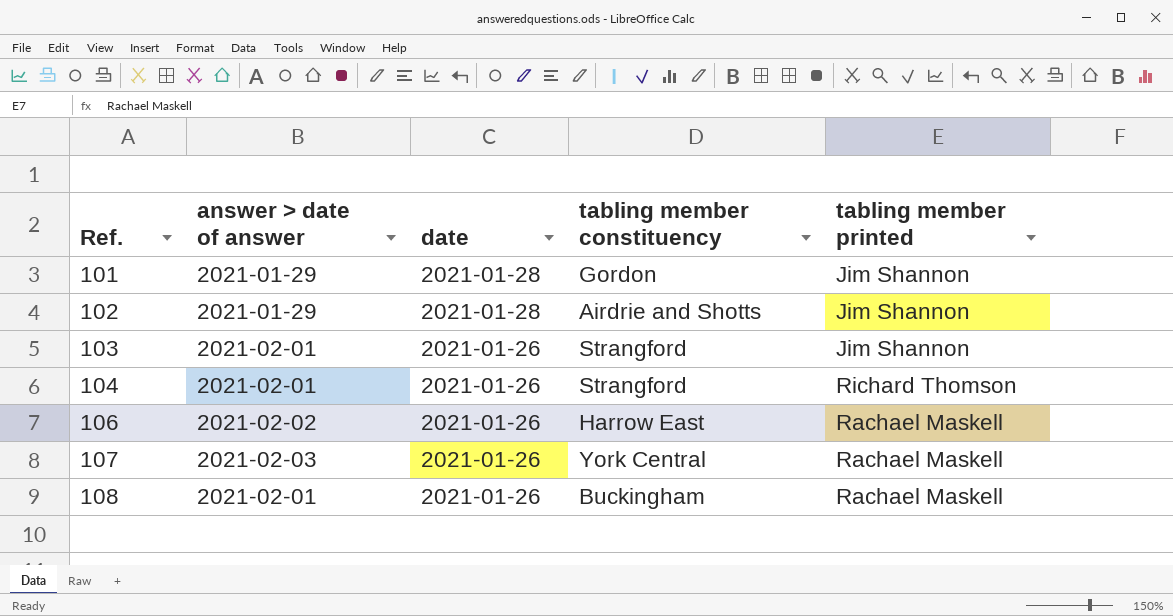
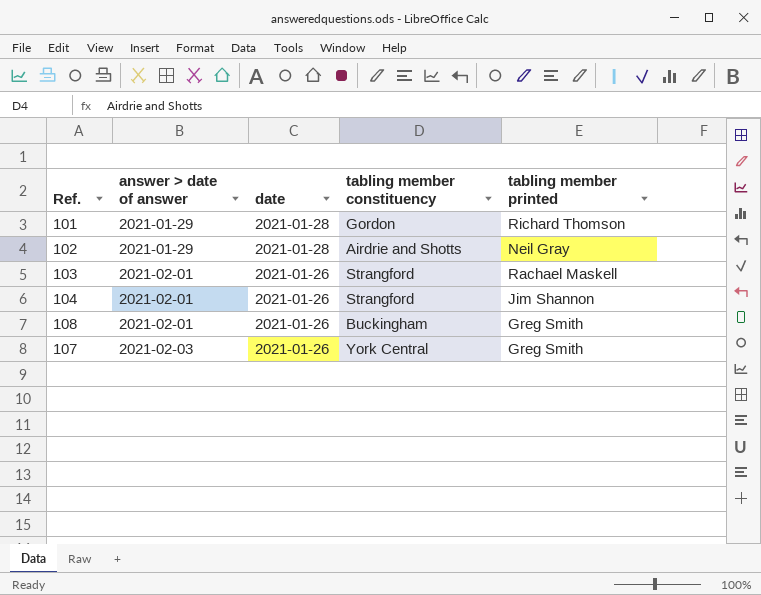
row order: Ref. ascending -> answer > date of answer ascending
row 106: 2021-02-02 | 2021-01-26 | Harrow East | Rachael Maskell -> none
101 | tabling member printed: Jim Shannon -> Richard Thomson
102 | tabling member printed: Jim Shannon -> Neil Gray
103 | tabling member printed: Jim Shannon -> Rachael Maskell
104 | tabling member printed: Richard Thomson -> Jim Shannon
108 | tabling member printed: Rachael Maskell -> Greg Smith
107 | tabling member printed: Rachael Maskell -> Greg Smith

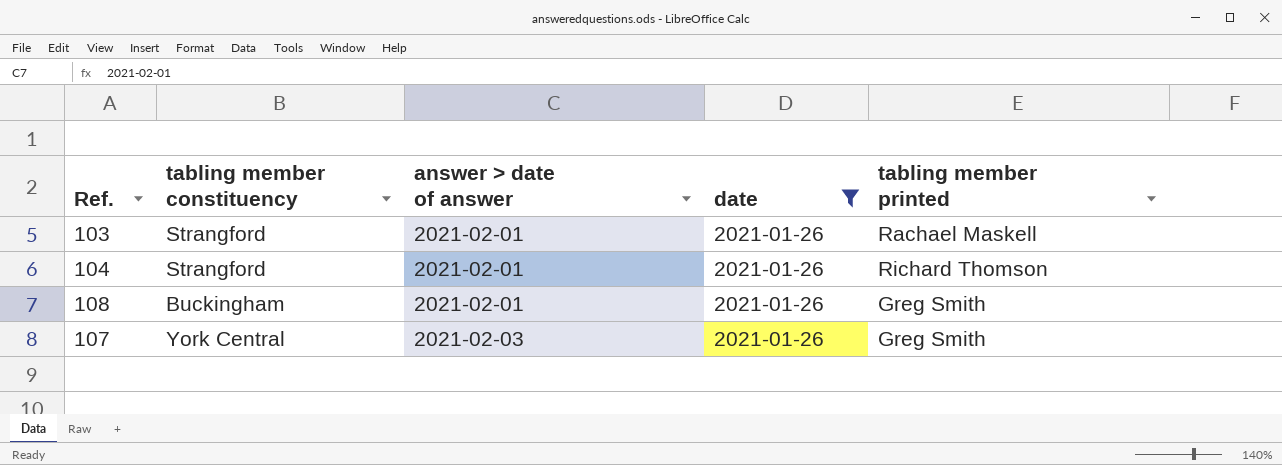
filter: none -> date = 2021-01-26
column tabling member constituency | position: 4 -> 2
104 | tabling member printed: Jim Shannon -> Richard Thomson

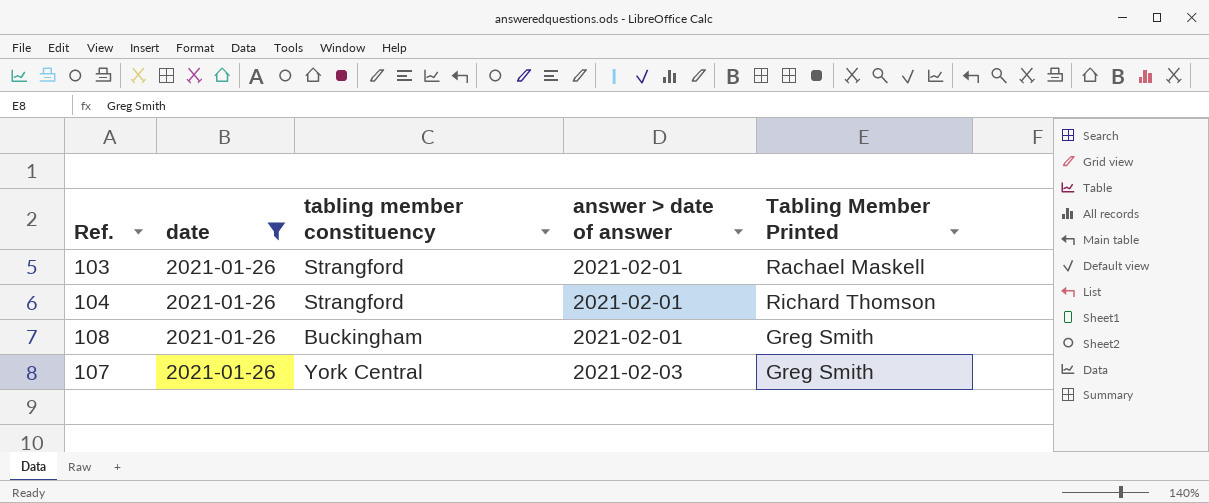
column date | position: 4 -> 2
column name: tabling member printed -> Tabling Member Printed

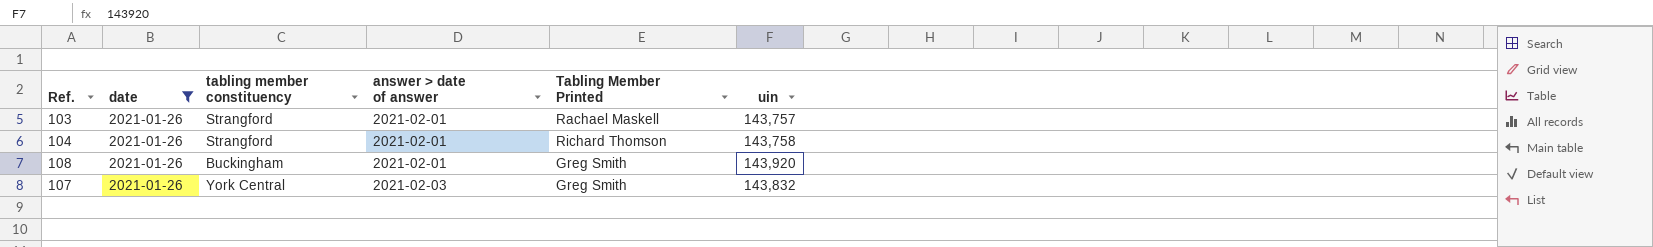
column uin | position: none -> 6

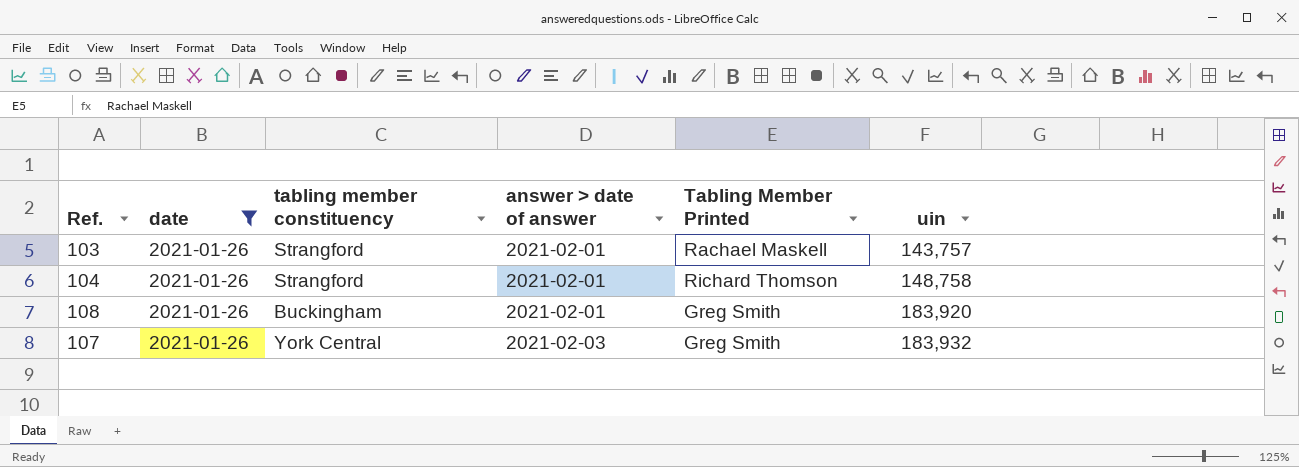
104 | uin: 143,758 -> 148,758
108 | uin: 143,920 -> 183,920
107 | uin: 143,832 -> 183,932

